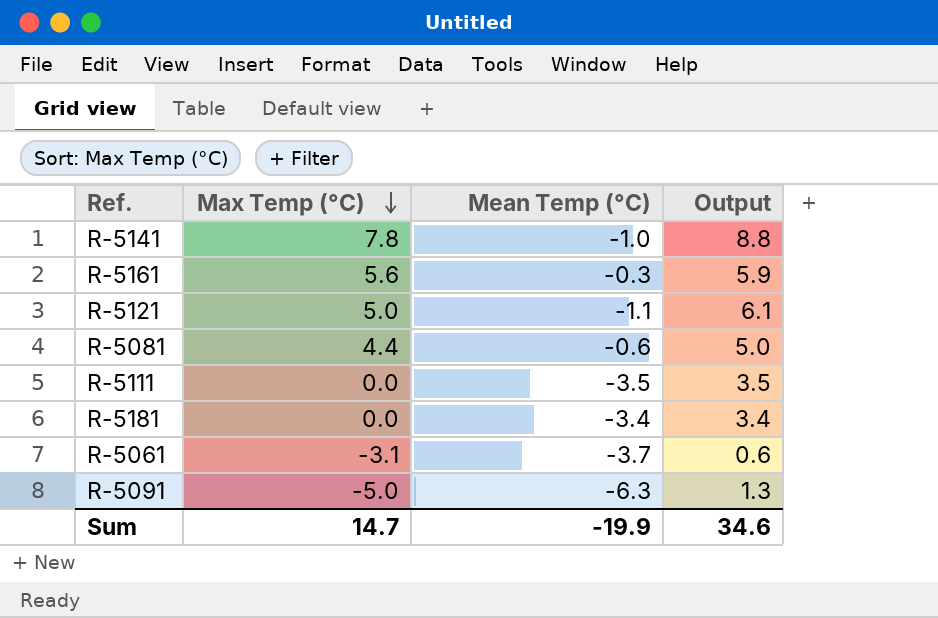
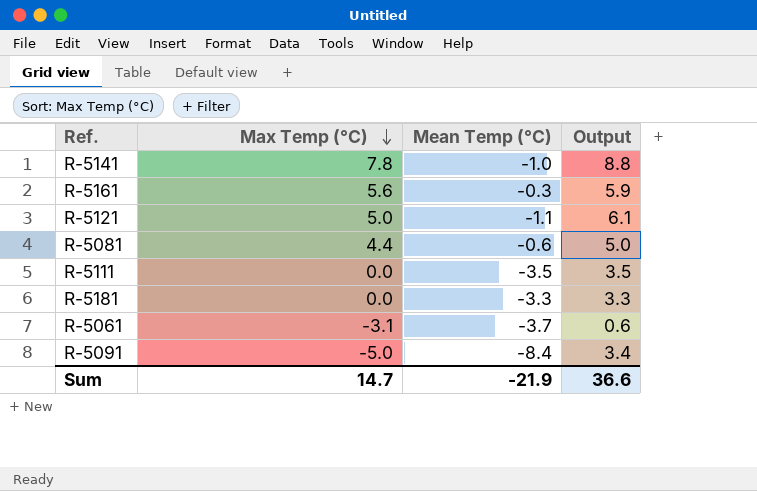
R-5181 | Mean Temp (°C): -3.4 -> -3.3
R-5181 | Output: 3.4 -> 3.3
R-5091 | Mean Temp (°C): -6.3 -> -8.4
R-5091 | Output: 1.3 -> 3.4
Sum | Mean Temp (°C): -19.9 -> -21.9
Sum | Output: 34.6 -> 36.6

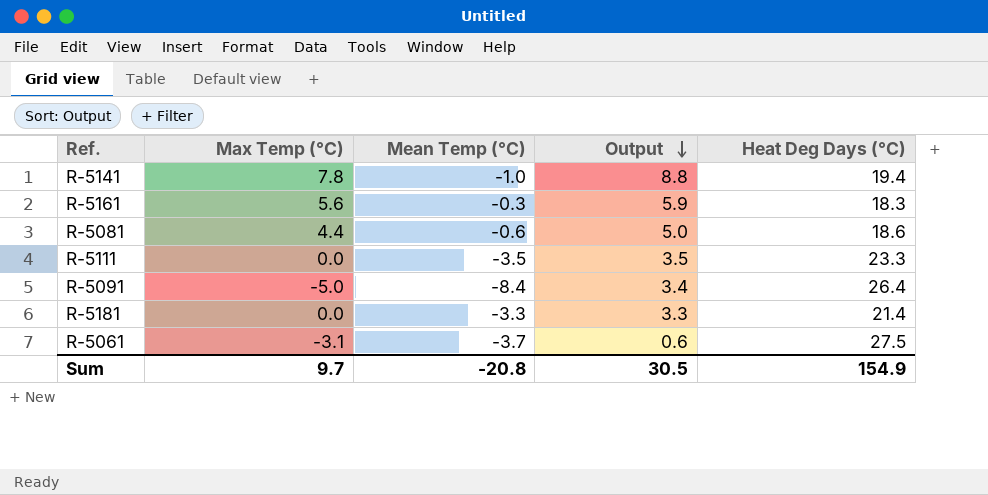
row order: Max Temp (°C) descending -> Output descending
column Heat Deg Days (°C) | position: none -> 5
row R-5121: 5.0 | -1.1 | 6.1 -> none
Sum | Max Temp (°C): 14.7 -> 9.7
Sum | Mean Temp (°C): -21.9 -> -20.8
Sum | Output: 36.6 -> 30.5

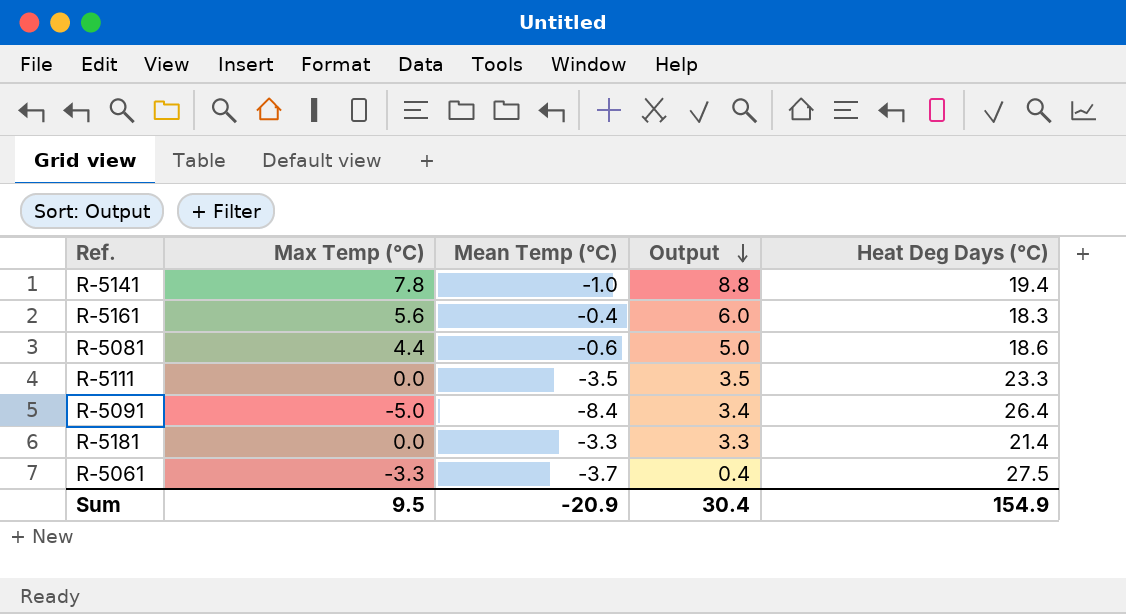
R-5161 | Mean Temp (°C): -0.3 -> -0.4
R-5161 | Output: 5.9 -> 6.0
R-5061 | Max Temp (°C): -3.1 -> -3.3
R-5061 | Output: 0.6 -> 0.4
Sum | Max Temp (°C): 9.7 -> 9.5
Sum | Mean Temp (°C): -20.8 -> -20.9
Sum | Output: 30.5 -> 30.4

